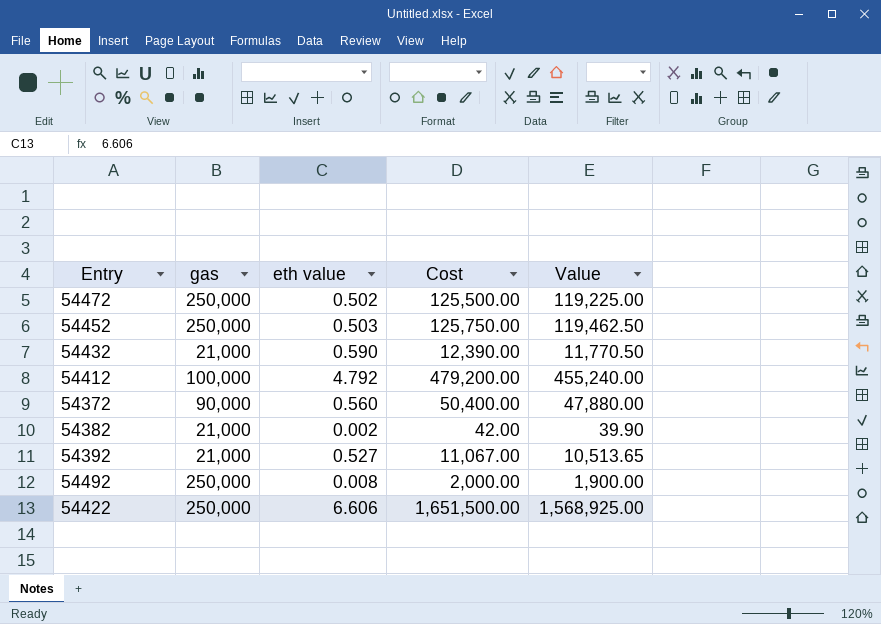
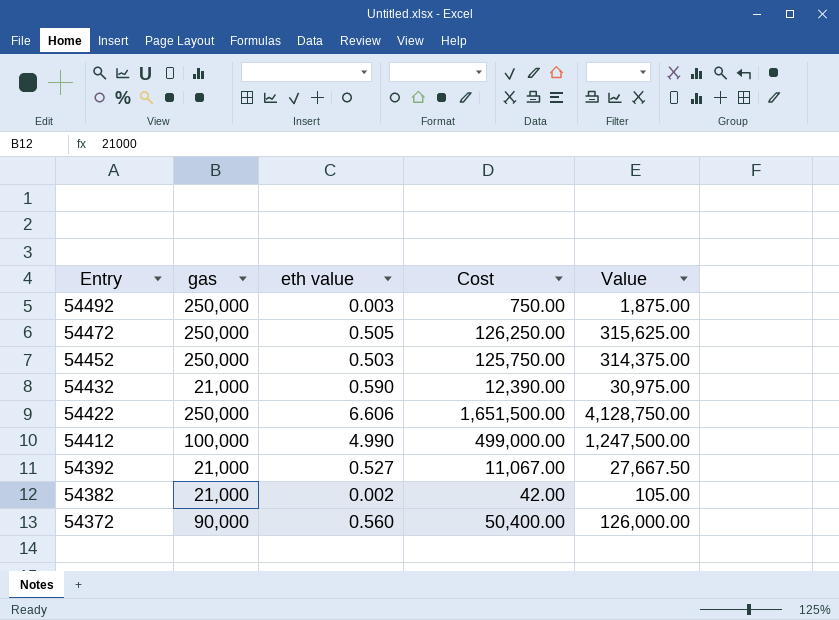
row order: none -> Entry descending
column Value | formula: [Cost] * 0.95 -> [Cost] * 2.5
54492 | eth value: 0.008 -> 0.003
54492 | Cost: 2,000.00 -> 750.00
54472 | eth value: 0.502 -> 0.505
54472 | Cost: 125,500.00 -> 126,250.00
54412 | eth value: 4.792 -> 4.990
54412 | Cost: 479,200.00 -> 499,000.00

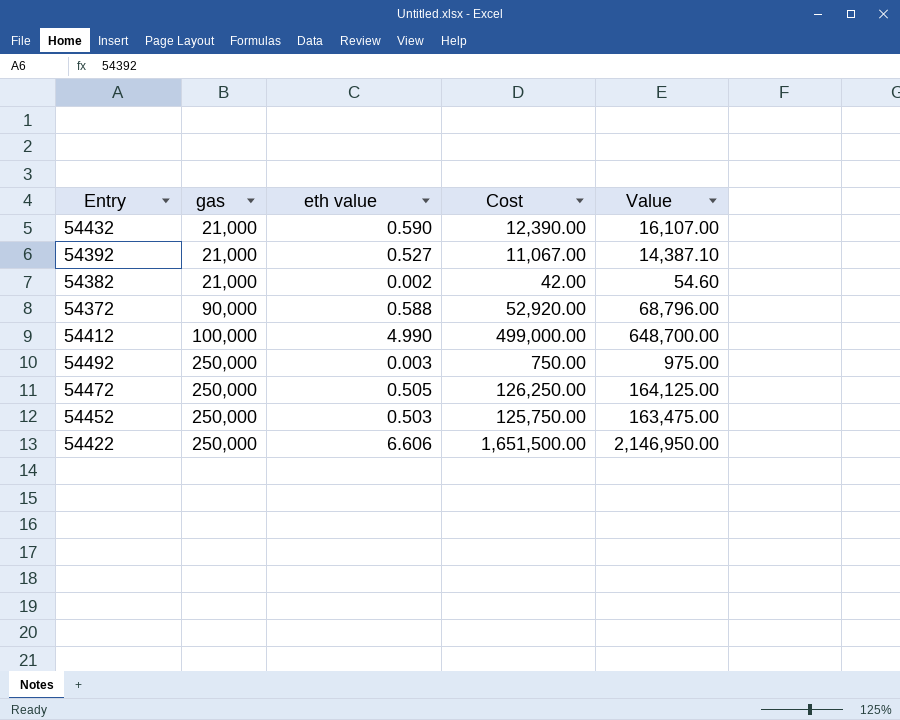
row order: Entry descending -> gas ascending
column Value | formula: [Cost] * 2.5 -> [Cost] * 1.3
54372 | eth value: 0.560 -> 0.588
54372 | Cost: 50,400.00 -> 52,920.00

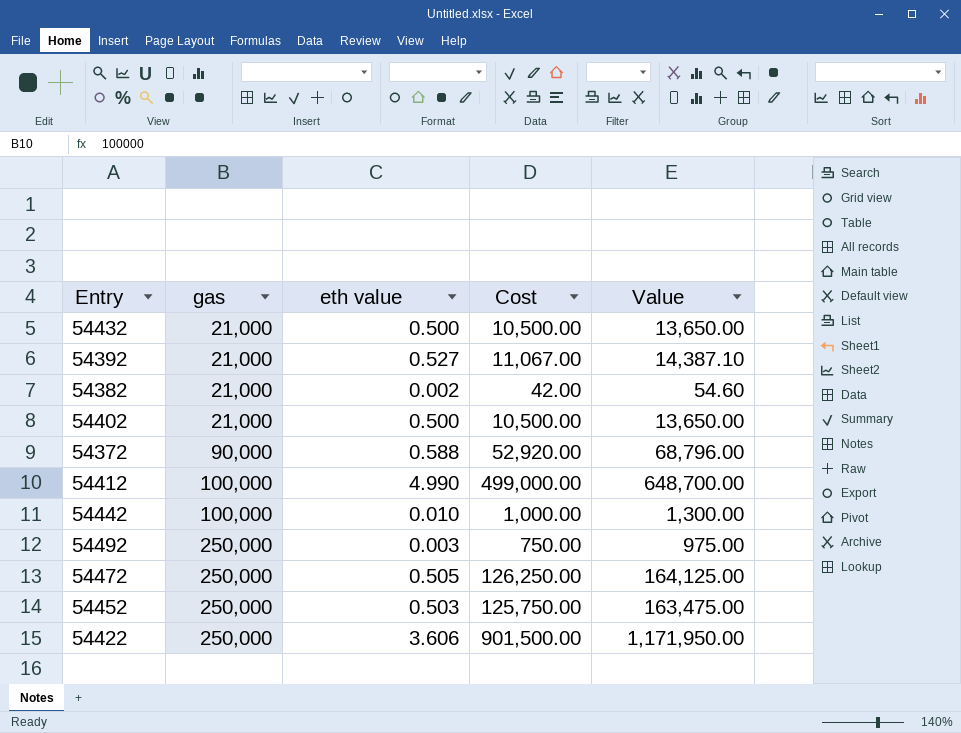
54432 | eth value: 0.590 -> 0.500
54432 | Cost: 12,390.00 -> 10,500.00
54432 | Value: 16,107.00 -> 13,650.00
row 54402: none -> 21,000 | 0.500 | 10,500.00 | 13,650.00
row 54442: none -> 100,000 | 0.010 | 1,000.00 | 1,300.00
54422 | eth value: 6.606 -> 3.606
54422 | Cost: 1,651,500.00 -> 901,500.00
54422 | Value: 2,146,950.00 -> 1,171,950.00

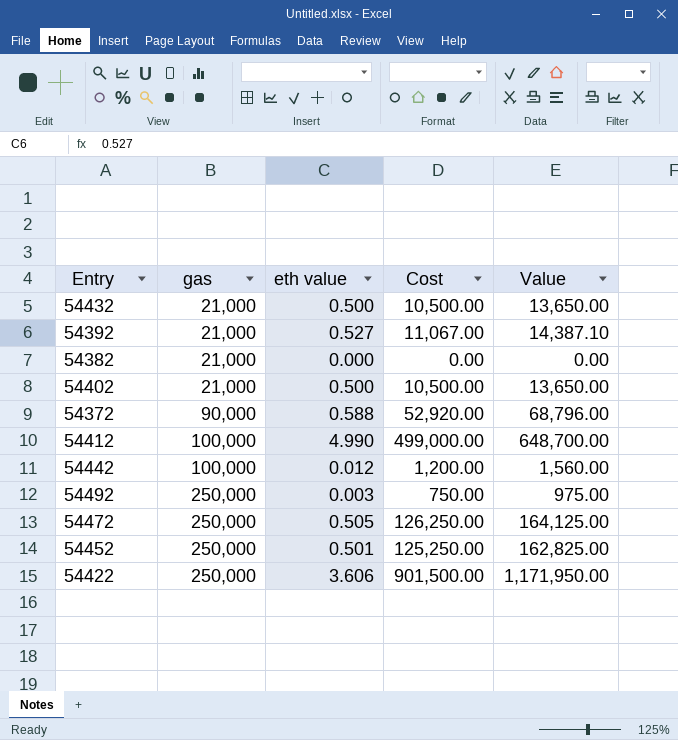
54382 | eth value: 0.002 -> 0.000
54382 | Cost: 42.00 -> 0.00
54382 | Value: 54.60 -> 0.00
54442 | eth value: 0.010 -> 0.012
54442 | Cost: 1,000.00 -> 1,200.00
54442 | Value: 1,300.00 -> 1,560.00
54452 | eth value: 0.503 -> 0.501
54452 | Cost: 125,750.00 -> 125,250.00
54452 | Value: 163,475.00 -> 162,825.00

